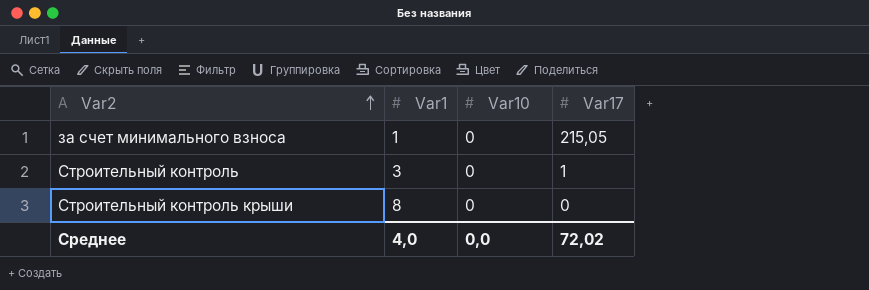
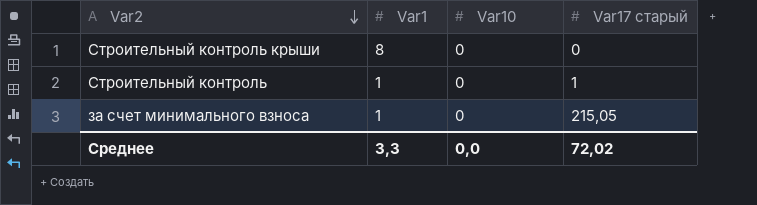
row order: Var2 ascending -> Var2 descending
column name: Var17 -> Var17 старый
Строительный контроль | Var1: 3 -> 1
Среднее | Var1: 4,0 -> 3,3

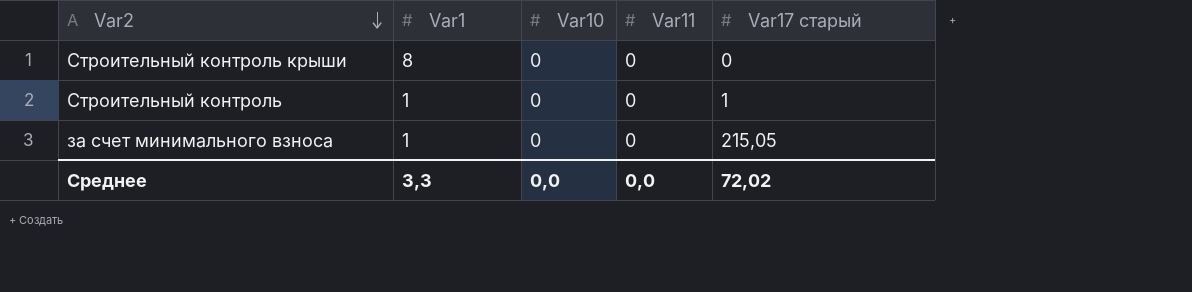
column Var11 | position: none -> 4

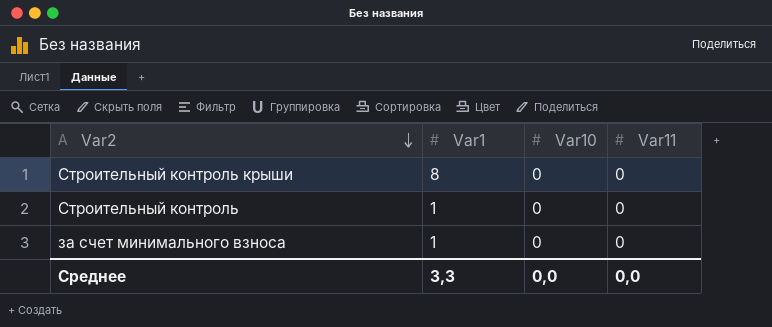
column Var17 старый | position: 5 -> none

